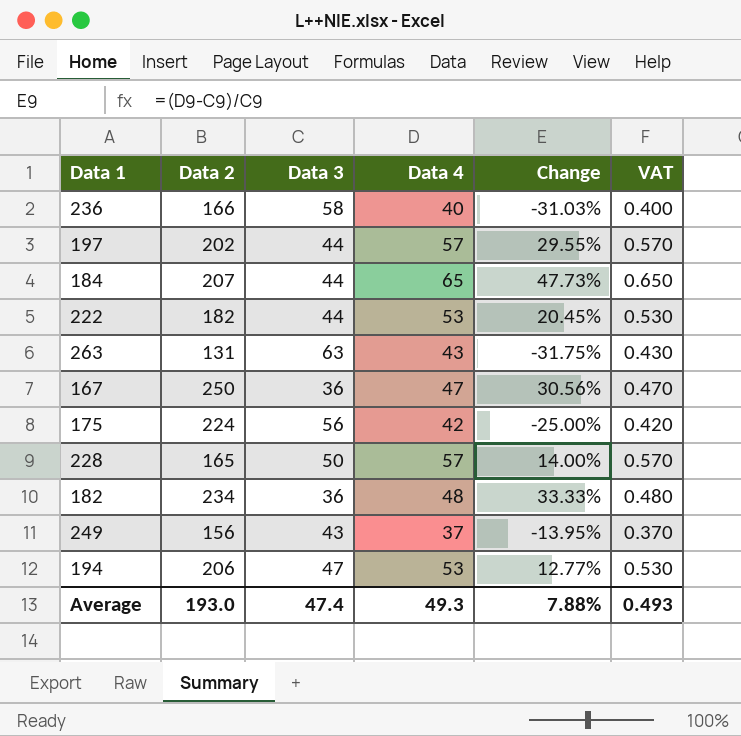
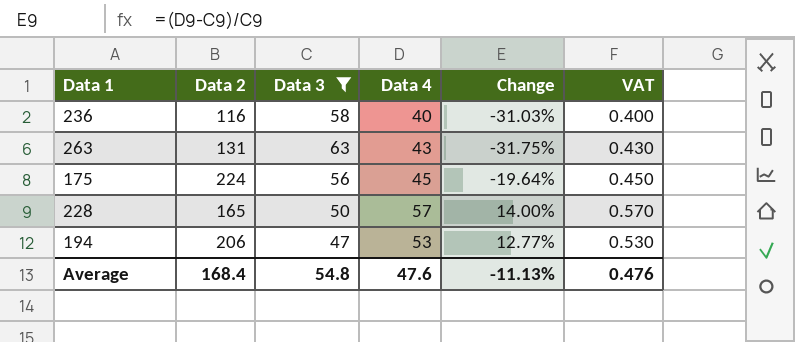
filter: none -> Data 3 >= 47
236 | Data 2: 166 -> 116
175 | Data 4: 42 -> 45
175 | Change: -25.00% -> -19.64%
175 | VAT: 0.420 -> 0.450
Average | Data 2: 193.0 -> 168.4
Average | Data 3: 47.4 -> 54.8
Average | Data 4: 49.3 -> 47.6
Average | Change: 7.88% -> -11.13%
Average | VAT: 0.493 -> 0.476

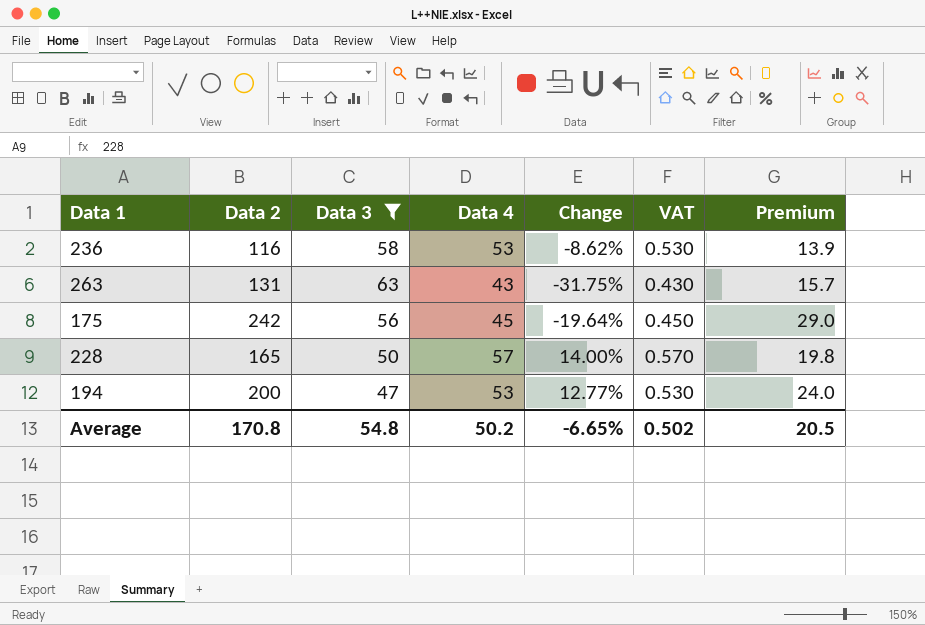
column Premium | formula: none -> [Data 2] * 0.12
236 | Data 4: 40 -> 53
236 | Change: -31.03% -> -8.62%
236 | VAT: 0.400 -> 0.530
175 | Data 2: 224 -> 242
194 | Data 2: 206 -> 200
Average | Data 2: 168.4 -> 170.8
Average | Data 4: 47.6 -> 50.2
Average | Change: -11.13% -> -6.65%
Average | VAT: 0.476 -> 0.502

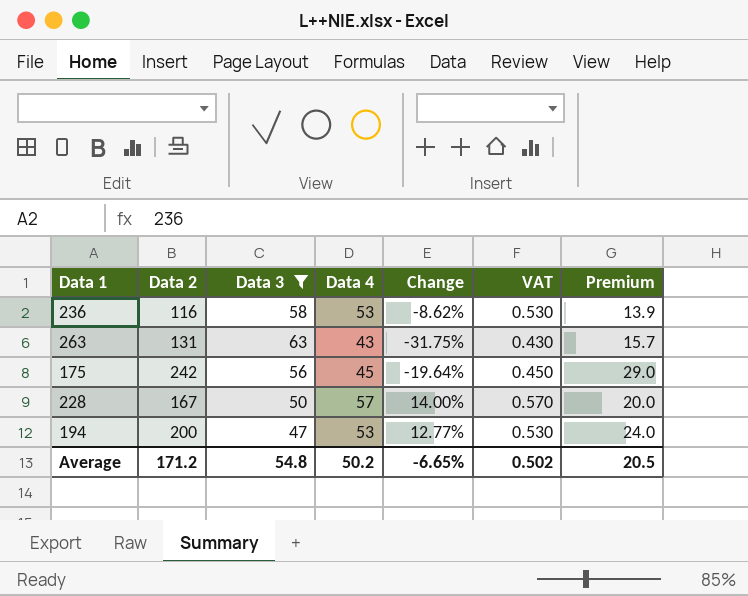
228 | Data 2: 165 -> 167
228 | Premium: 19.8 -> 20.0
Average | Data 2: 170.8 -> 171.2

